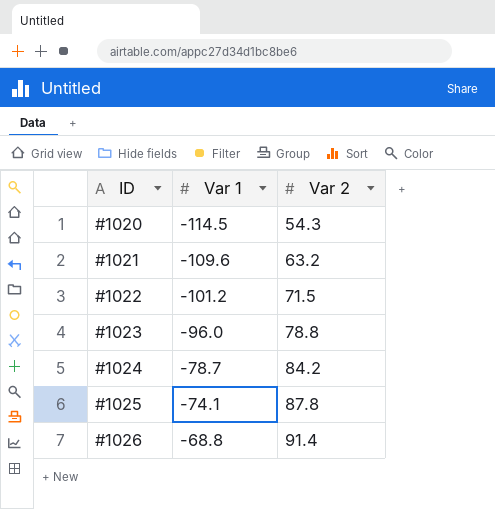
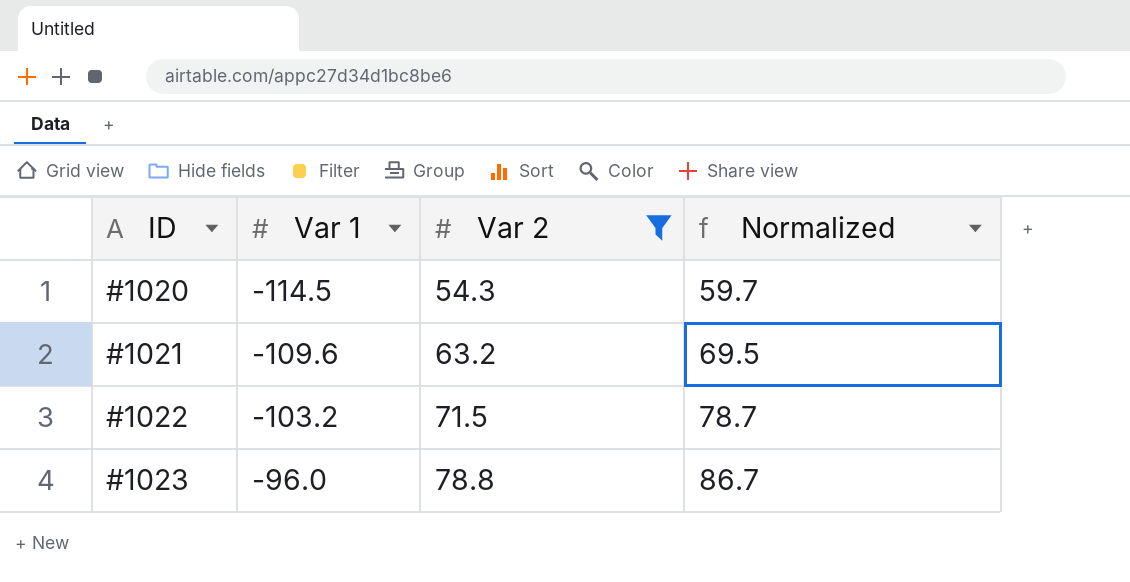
filter: none -> Var 2 <= 78.8
column Normalized | formula: none -> [Var 2] * 1.1
#1022 | Var 1: -101.2 -> -103.2

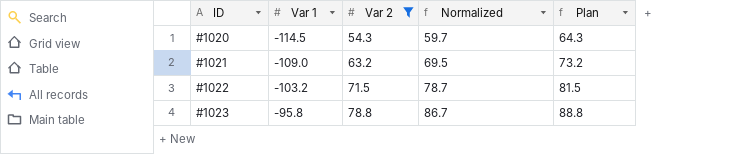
column Plan | formula: none -> [Var 2] + 10
#1021 | Var 1: -109.6 -> -109.0
#1023 | Var 1: -96.0 -> -95.8

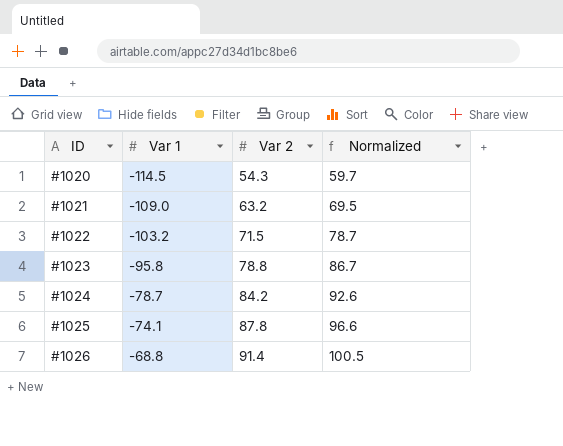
filter: Var 2 <= 78.8 -> none
column Plan | formula: [Var 2] + 10 -> none

